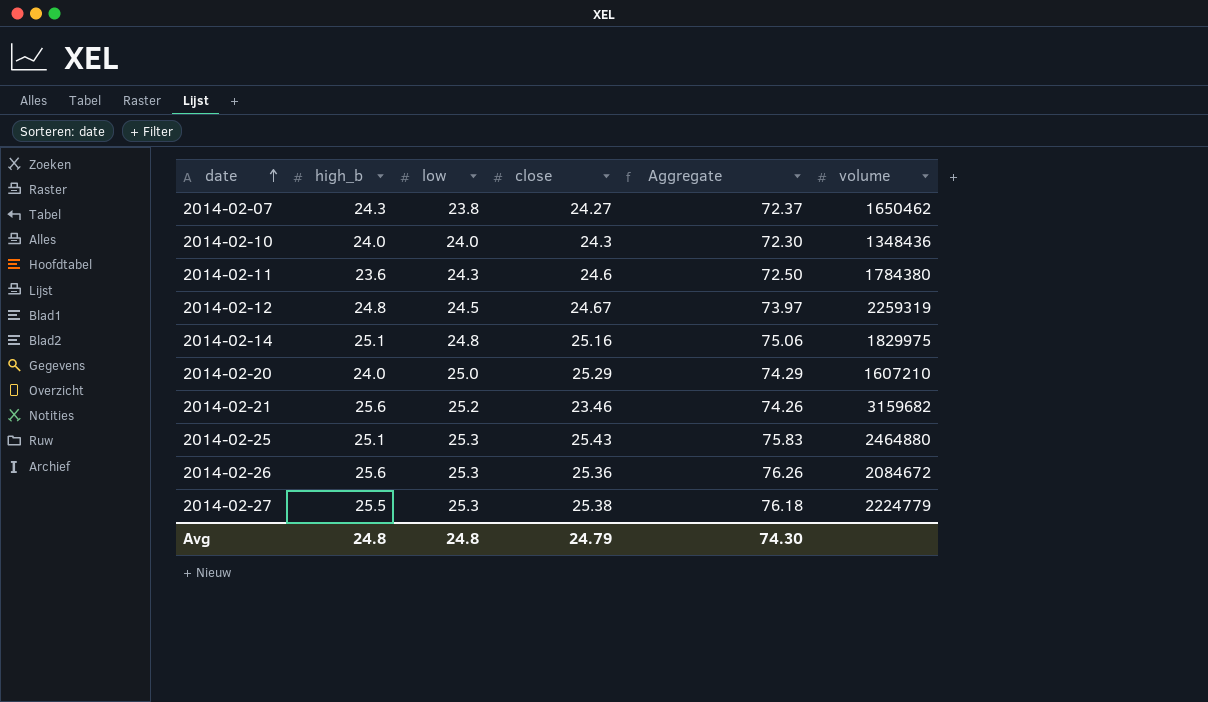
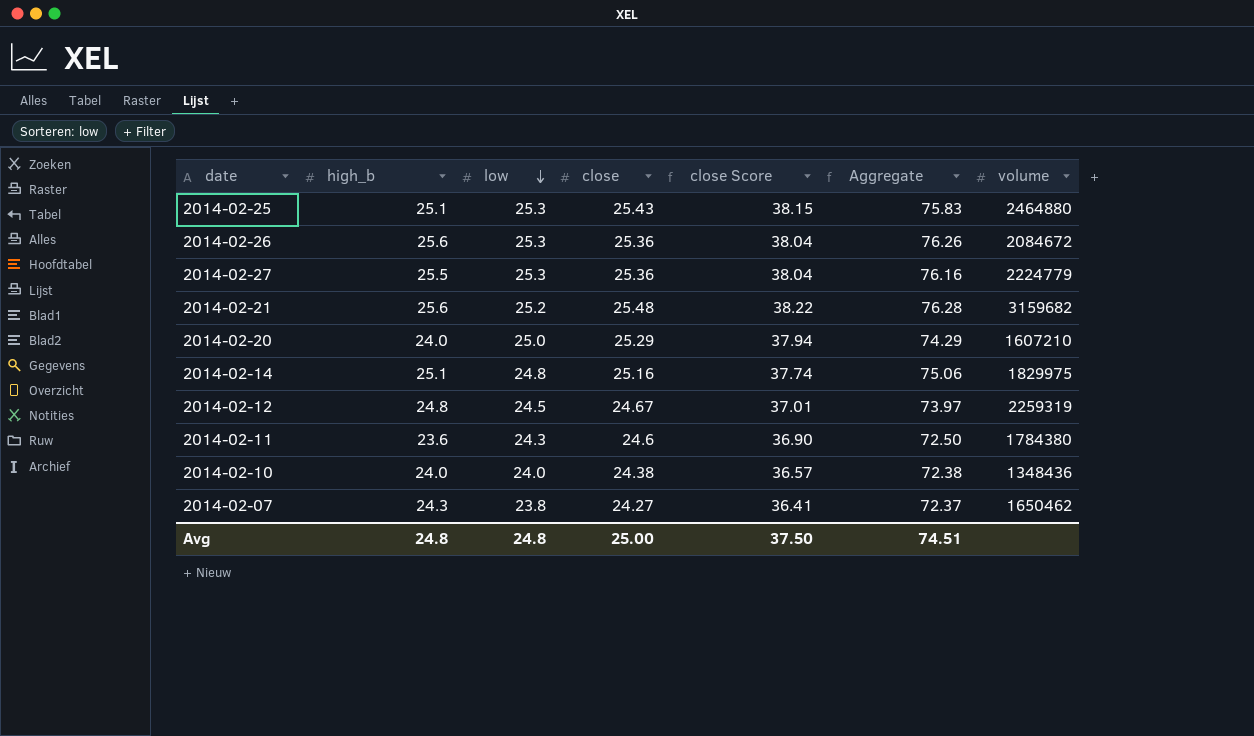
row order: date ascending -> low descending
column close Score | formula: none -> [close] * 1.5
2014-02-27 | close: 25.38 -> 25.36
2014-02-27 | Aggregate: 76.18 -> 76.16
2014-02-21 | close: 23.46 -> 25.48
2014-02-21 | Aggregate: 74.26 -> 76.28
2014-02-10 | close: 24.3 -> 24.38
2014-02-10 | Aggregate: 72.30 -> 72.38
Avg | close: 24.79 -> 25.00
Avg | Aggregate: 74.30 -> 74.51

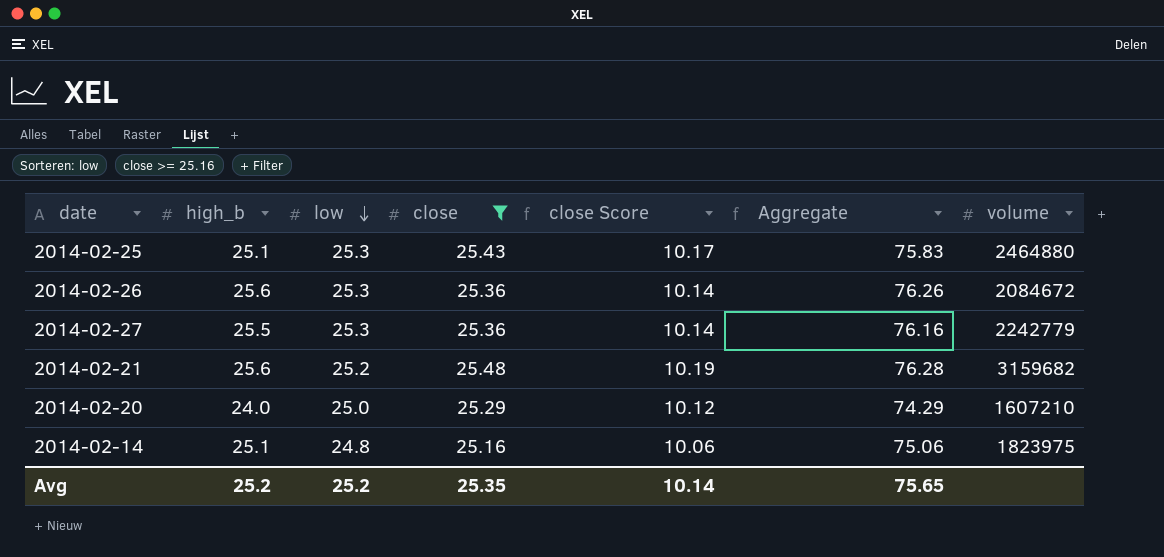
filter: none -> close >= 25.16
column close Score | formula: [close] * 1.5 -> [close] * 0.4
2014-02-27 | volume: 2224779 -> 2242779
2014-02-14 | volume: 1829975 -> 1823975
Avg | high_b: 24.8 -> 25.2
Avg | low: 24.8 -> 25.2
Avg | close: 25.00 -> 25.35
Avg | close Score: 37.50 -> 10.14
Avg | Aggregate: 74.51 -> 75.65

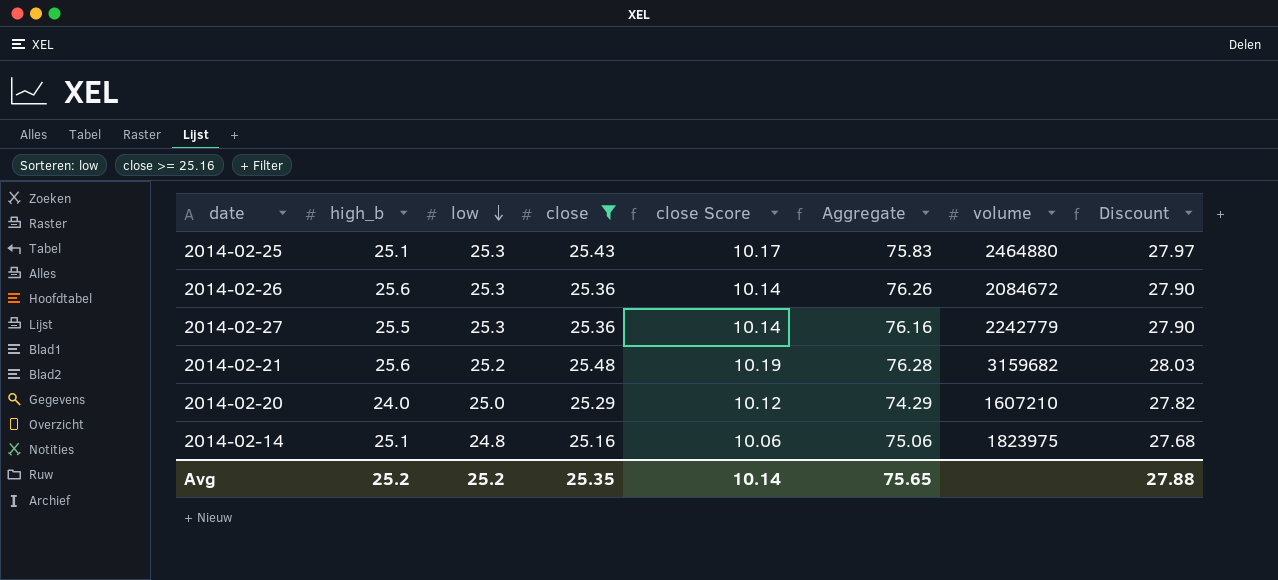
column Discount | formula: none -> [close] * 1.1

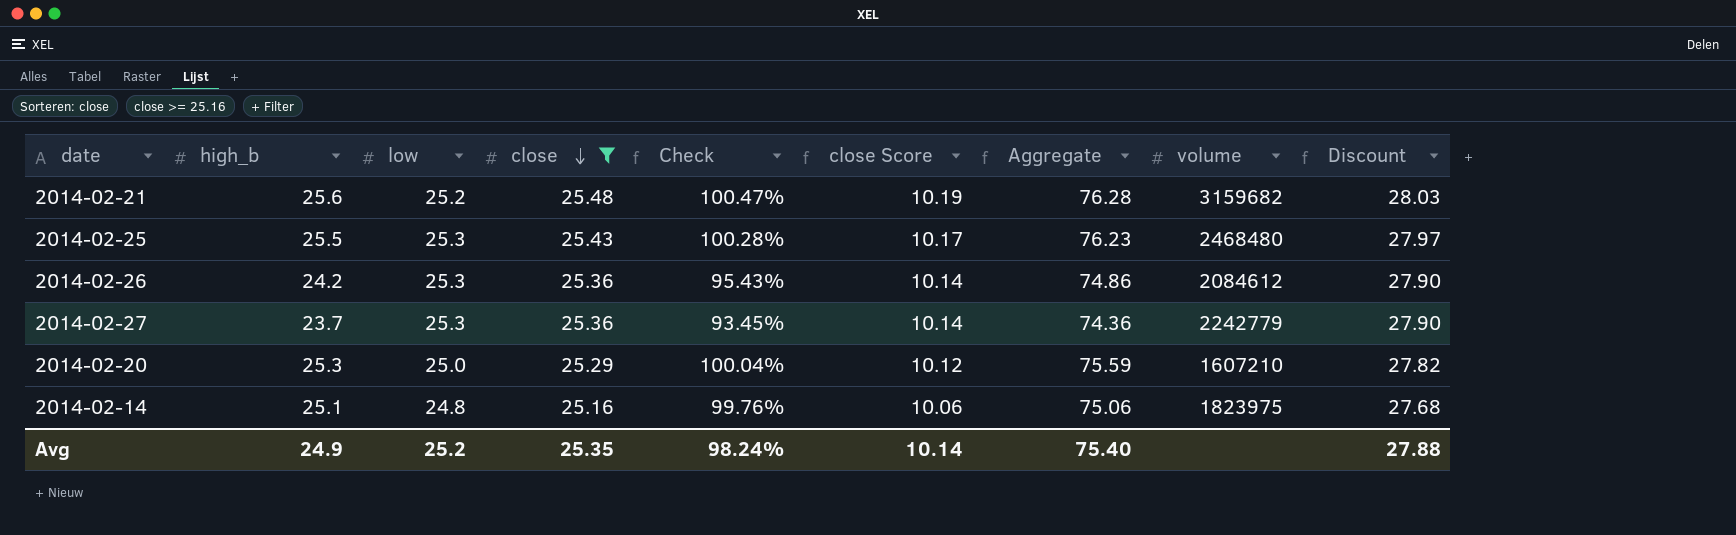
row order: low descending -> close descending
column Check | formula: none -> [high_b] / [close]
2014-02-25 | high_b: 25.1 -> 25.5
2014-02-25 | Aggregate: 75.83 -> 76.23
2014-02-25 | volume: 2464880 -> 2468480
2014-02-26 | high_b: 25.6 -> 24.2
2014-02-26 | Aggregate: 76.26 -> 74.86
2014-02-26 | volume: 2084672 -> 2084612
2014-02-27 | high_b: 25.5 -> 23.7
2014-02-27 | Aggregate: 76.16 -> 74.36
2014-02-20 | high_b: 24.0 -> 25.3
2014-02-20 | Aggregate: 74.29 -> 75.59
Avg | high_b: 25.2 -> 24.9
Avg | Aggregate: 75.65 -> 75.40

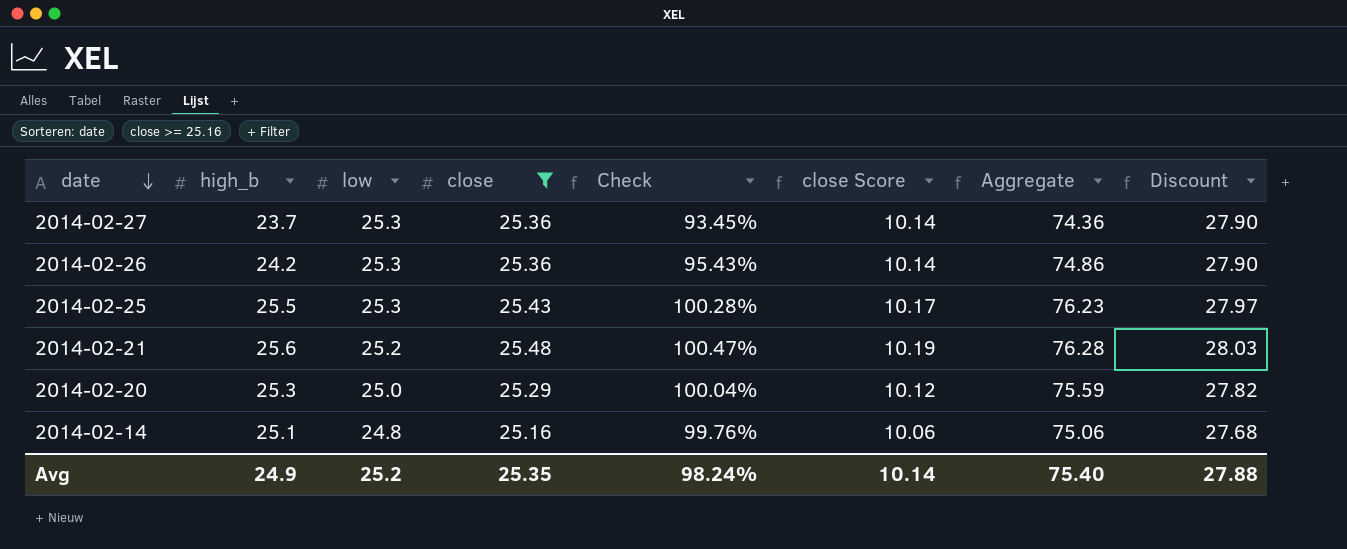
row order: close descending -> date descending
column volume | position: 8 -> none

